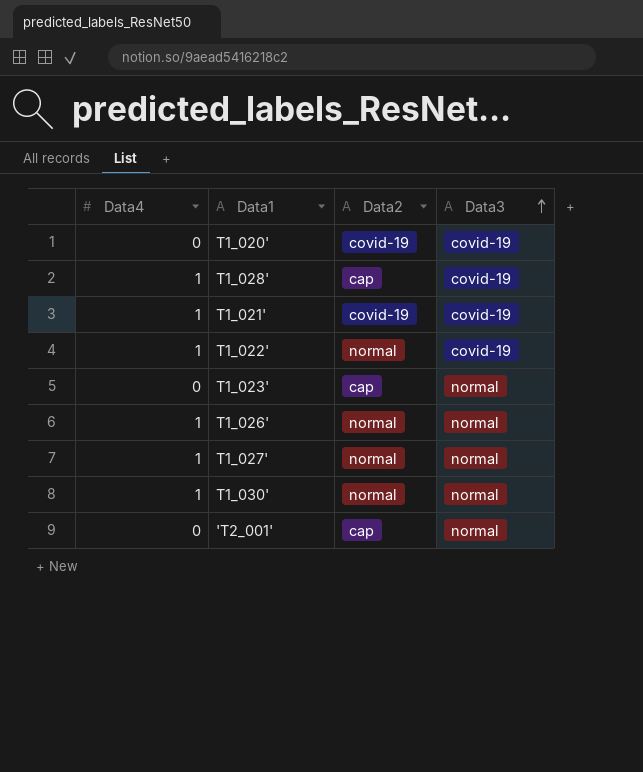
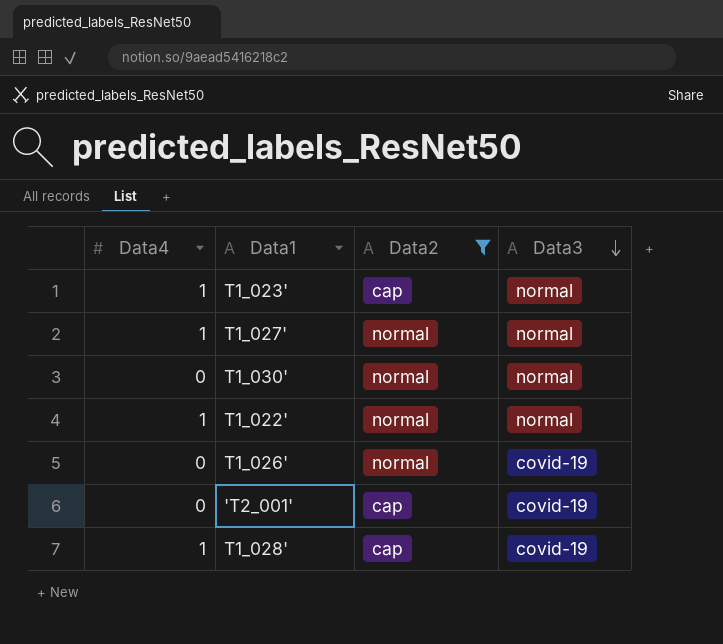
filter: none -> Data2 != covid-19
row order: Data3 ascending -> Data3 descending
T1_023' | Data4: 0 -> 1
T1_030' | Data4: 1 -> 0
T1_022' | Data3: covid-19 -> normal
T1_026' | Data4: 1 -> 0
T1_026' | Data3: normal -> covid-19
'T2_001' | Data3: normal -> covid-19

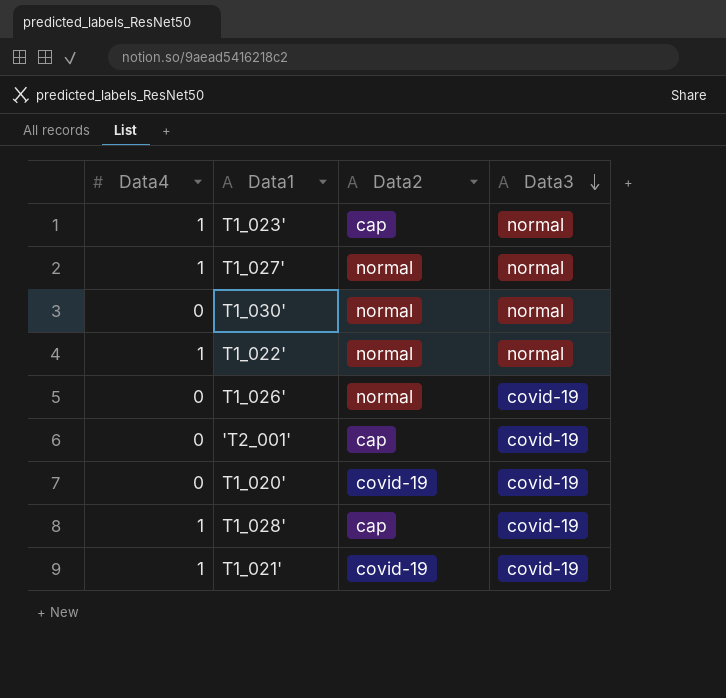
filter: Data2 != covid-19 -> none

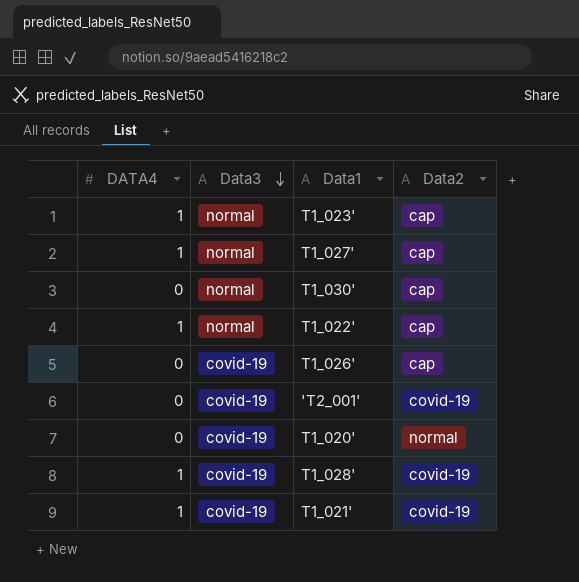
column name: Data4 -> DATA4
column Data3 | position: 4 -> 2
T1_027' | Data2: normal -> cap
T1_030' | Data2: normal -> cap
T1_022' | Data2: normal -> cap
T1_026' | Data2: normal -> cap
'T2_001' | Data2: cap -> covid-19
T1_020' | Data2: covid-19 -> normal
T1_028' | Data2: cap -> covid-19

